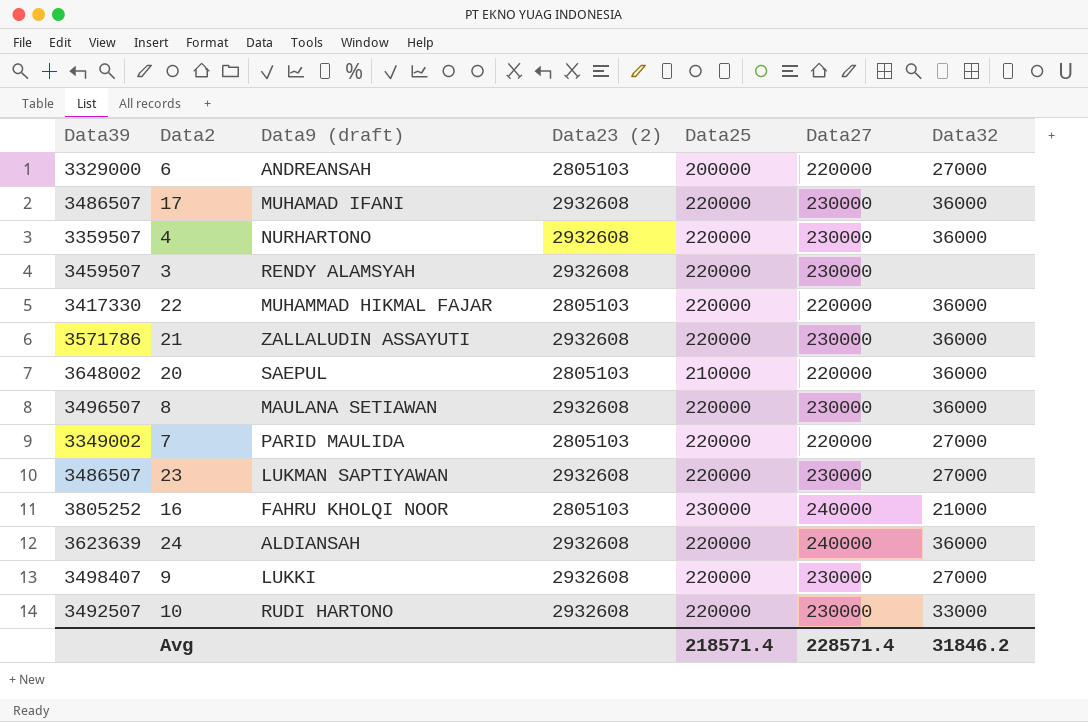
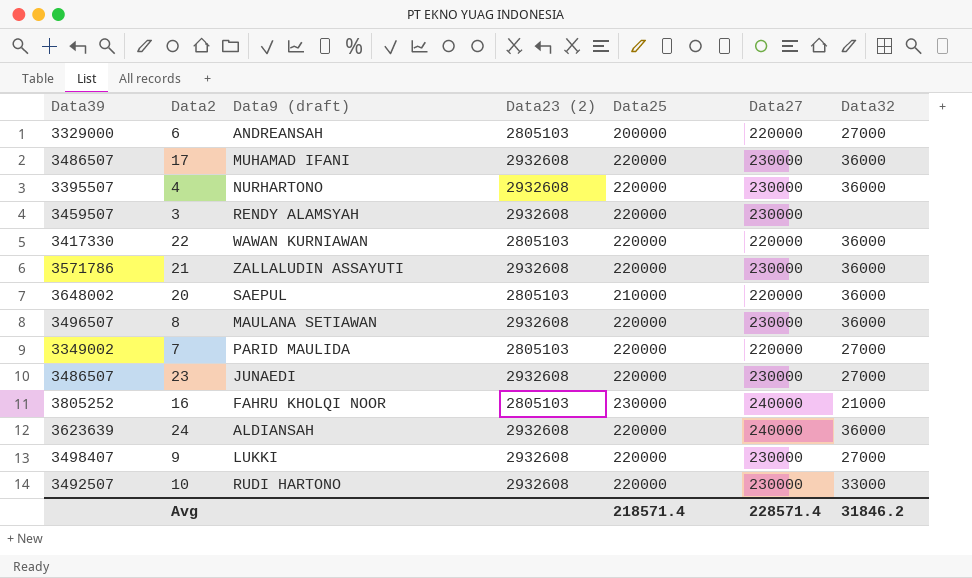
4 | Data39: 3359507 -> 3395507
22 | Data9 (draft): MUHAMMAD HIKMAL FAJAR -> WAWAN KURNIAWAN
23 | Data9 (draft): LUKMAN SAPTIYAWAN -> JUNAEDI

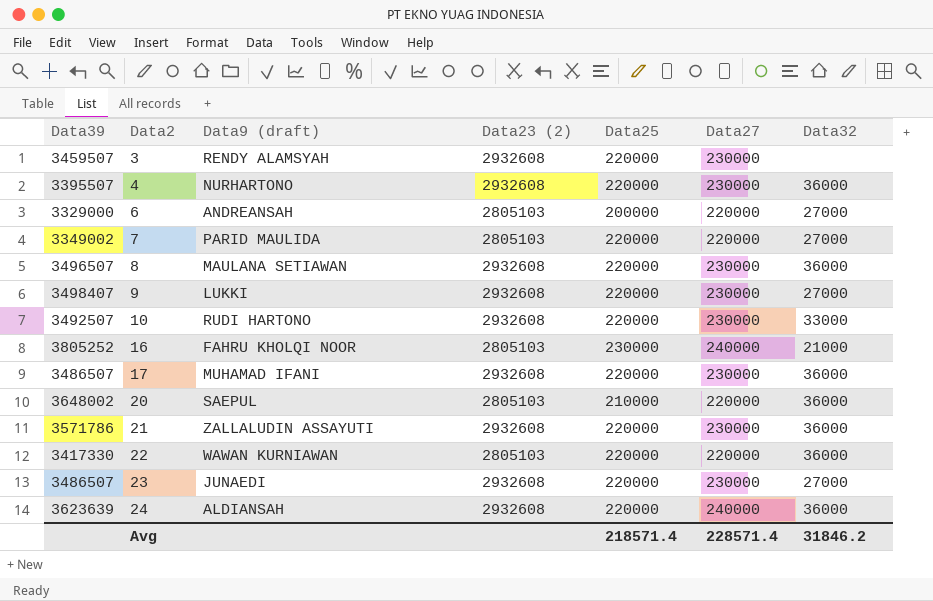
row order: none -> Data2 ascending

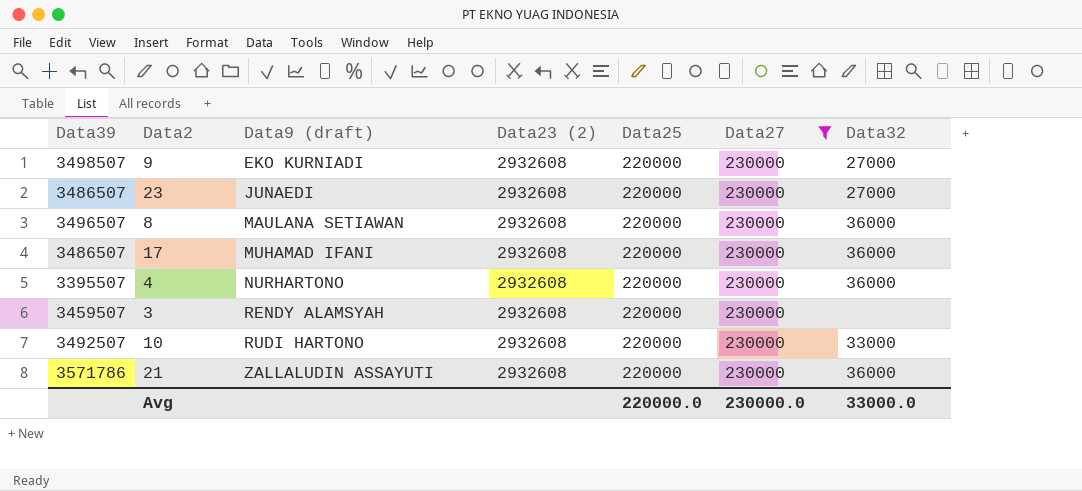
filter: none -> Data27 = 230000
row order: Data2 ascending -> Data9 (draft) ascending
9 | Data39: 3498407 -> 3498507
9 | Data9 (draft): LUKKI -> EKO KURNIADI
Avg | Data25: 218571.4 -> 220000.0
Avg | Data27: 228571.4 -> 230000.0
Avg | Data32: 31846.2 -> 33000.0

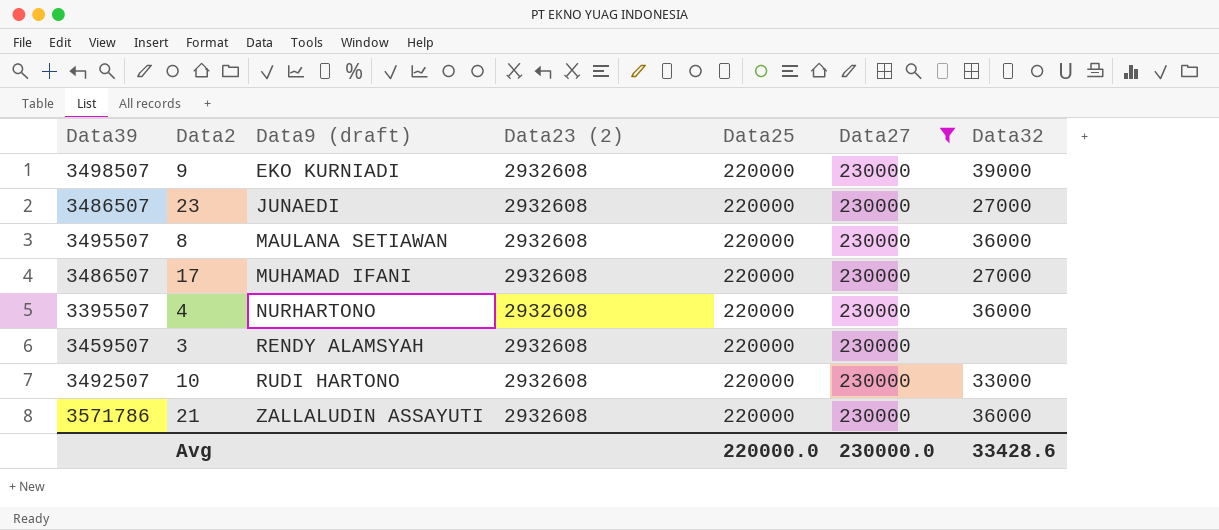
9 | Data32: 27000 -> 39000
8 | Data39: 3496507 -> 3495507
17 | Data32: 36000 -> 27000
Avg | Data32: 33000.0 -> 33428.6

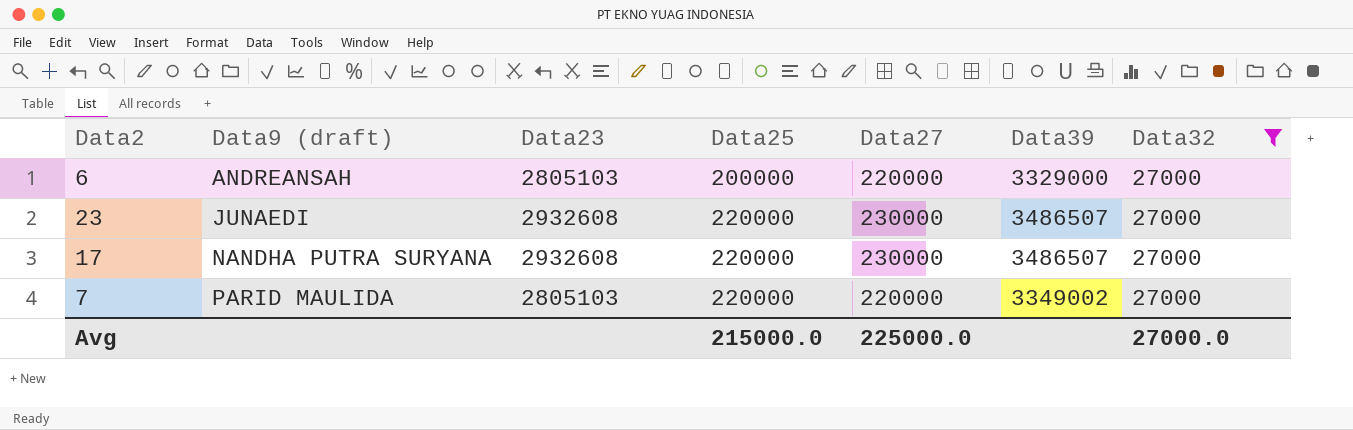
filter: Data27 = 230000 -> Data32 = 27000
column name: Data23 (2) -> Data23
column Data39 | position: 1 -> 6
17 | Data9 (draft): MUHAMAD IFANI -> NANDHA PUTRA SURYANA
Avg | Data25: 220000.0 -> 215000.0
Avg | Data27: 230000.0 -> 225000.0
Avg | Data32: 33428.6 -> 27000.0

